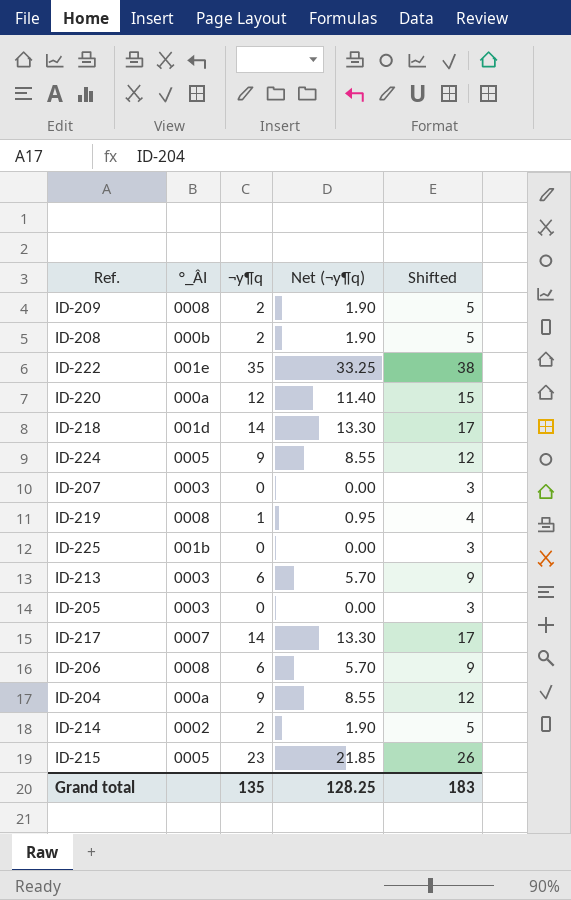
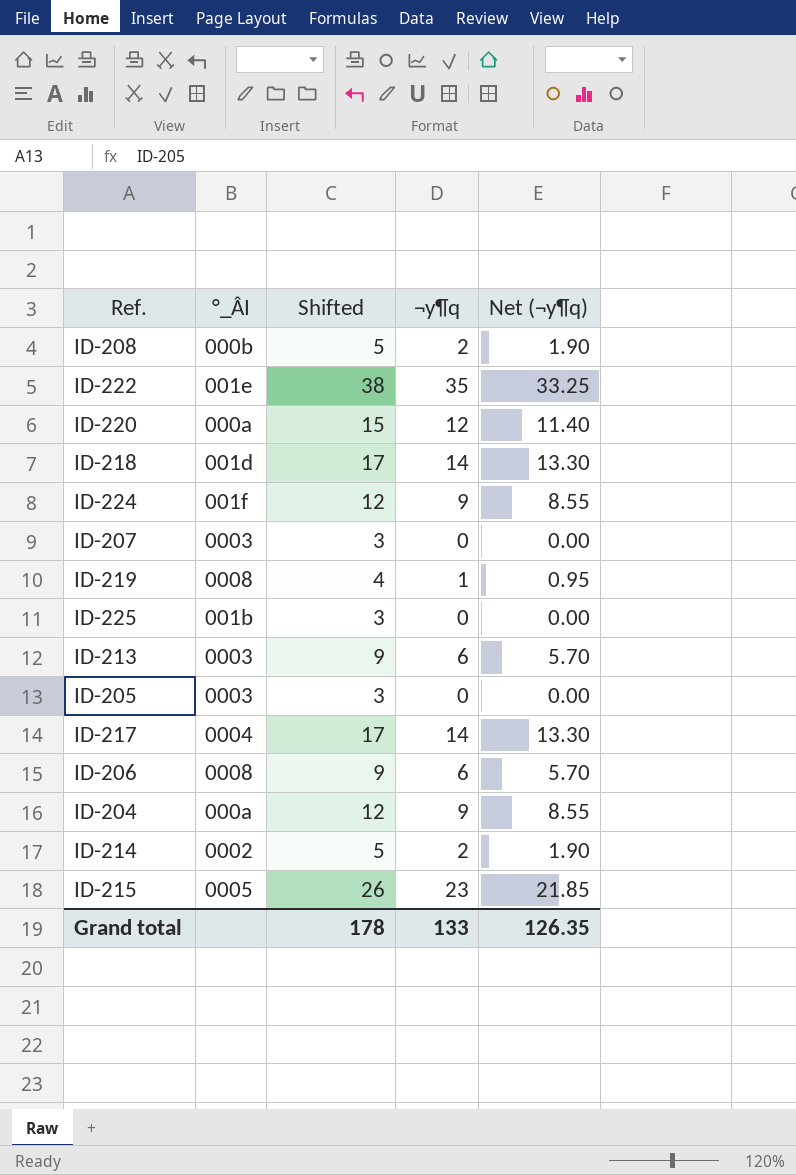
column Shifted | position: 5 -> 3
row ID-209: 0008 | 2 | 1.90 | 5 -> none
ID-224 | °_ÂI: 0005 -> 001f
ID-217 | °_ÂI: 0007 -> 0004
Grand total | Shifted: 183 -> 178
Grand total | ¬y¶q: 135 -> 133
Grand total | Net (¬y¶q): 128.25 -> 126.35

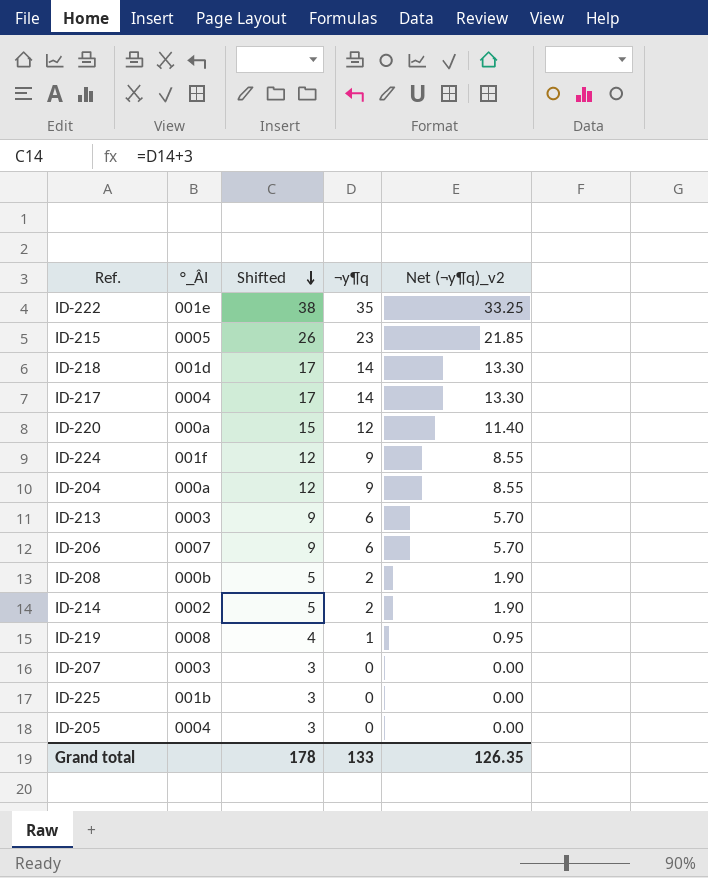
row order: none -> Shifted descending
column name: Net (¬y¶q) -> Net (¬y¶q)_v2
ID-206 | °_ÂI: 0008 -> 0007
ID-205 | °_ÂI: 0003 -> 0004

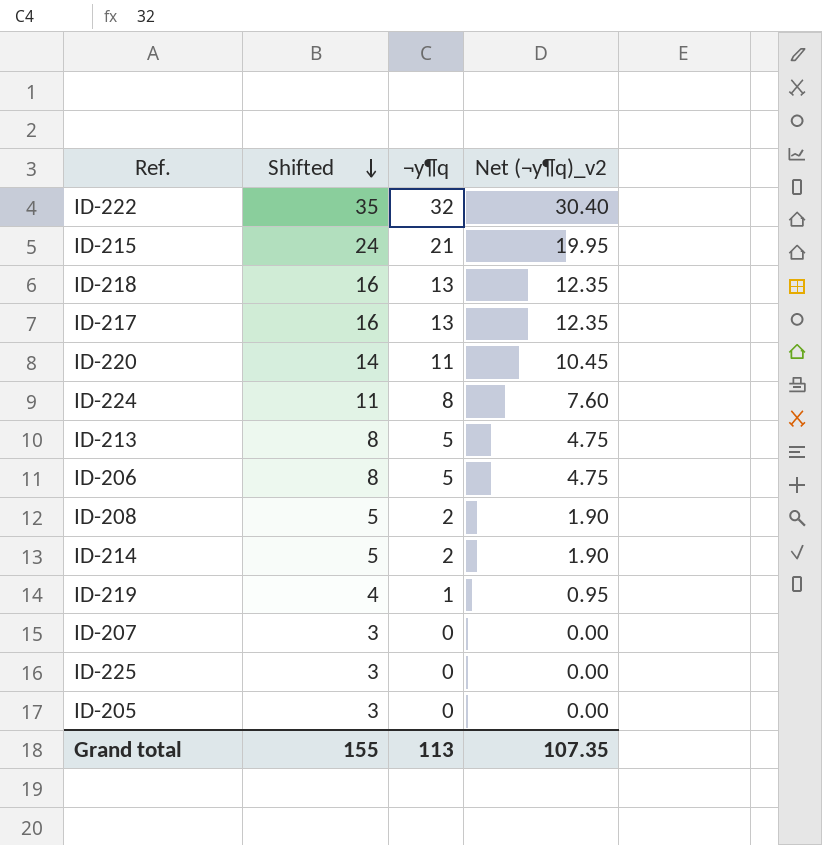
column °_ÂI | position: 2 -> none
row ID-204: 000a | 12 | 9 | 8.55 -> none
ID-222 | Shifted: 38 -> 35
ID-222 | ¬y¶q: 35 -> 32
ID-222 | Net (¬y¶q)_v2: 33.25 -> 30.40
ID-215 | Shifted: 26 -> 24
ID-215 | ¬y¶q: 23 -> 21
ID-215 | Net (¬y¶q)_v2: 21.85 -> 19.95
ID-218 | Shifted: 17 -> 16
ID-218 | ¬y¶q: 14 -> 13
ID-218 | Net (¬y¶q)_v2: 13.30 -> 12.35
ID-217 | Shifted: 17 -> 16
ID-217 | ¬y¶q: 14 -> 13
ID-217 | Net (¬y¶q)_v2: 13.30 -> 12.35
ID-220 | Shifted: 15 -> 14
ID-220 | ¬y¶q: 12 -> 11
ID-220 | Net (¬y¶q)_v2: 11.40 -> 10.45
ID-224 | Shifted: 12 -> 11
ID-224 | ¬y¶q: 9 -> 8
ID-224 | Net (¬y¶q)_v2: 8.55 -> 7.60
ID-213 | Shifted: 9 -> 8
ID-213 | ¬y¶q: 6 -> 5
ID-213 | Net (¬y¶q)_v2: 5.70 -> 4.75
ID-206 | Shifted: 9 -> 8
ID-206 | ¬y¶q: 6 -> 5
ID-206 | Net (¬y¶q)_v2: 5.70 -> 4.75
Grand total | Shifted: 178 -> 155
Grand total | ¬y¶q: 133 -> 113
Grand total | Net (¬y¶q)_v2: 126.35 -> 107.35

